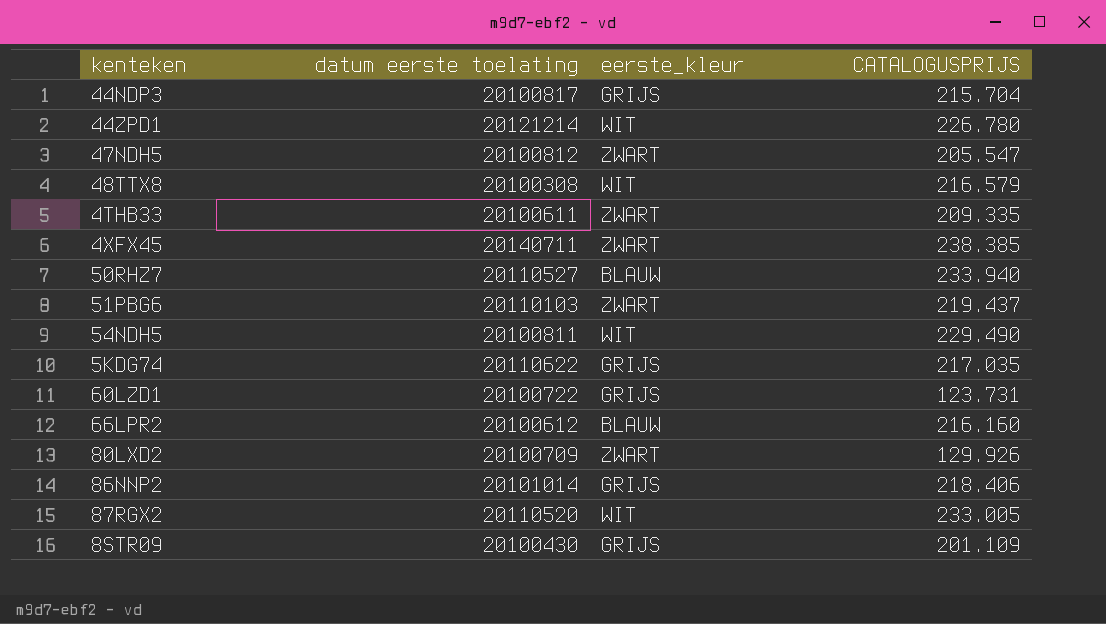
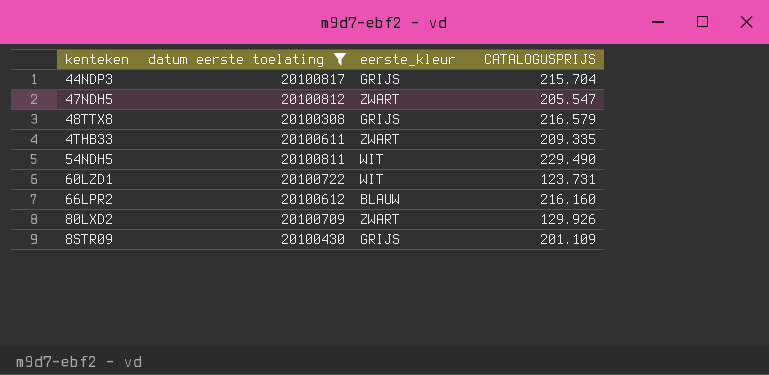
filter: none -> datum eerste toelating <= 20100817
48TTX8 | eerste_kleur: WIT -> GRIJS
60LZD1 | eerste_kleur: GRIJS -> WIT

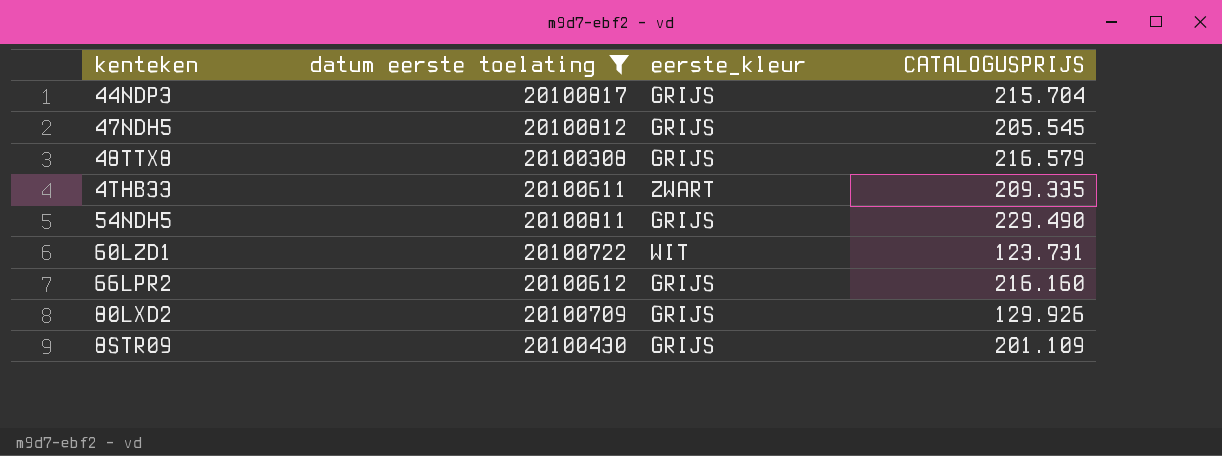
47NDH5 | eerste_kleur: ZWART -> GRIJS
47NDH5 | CATALOGUSPRIJS: 205.547 -> 205.545
54NDH5 | eerste_kleur: WIT -> GRIJS
66LPR2 | eerste_kleur: BLAUW -> GRIJS
80LXD2 | eerste_kleur: ZWART -> GRIJS

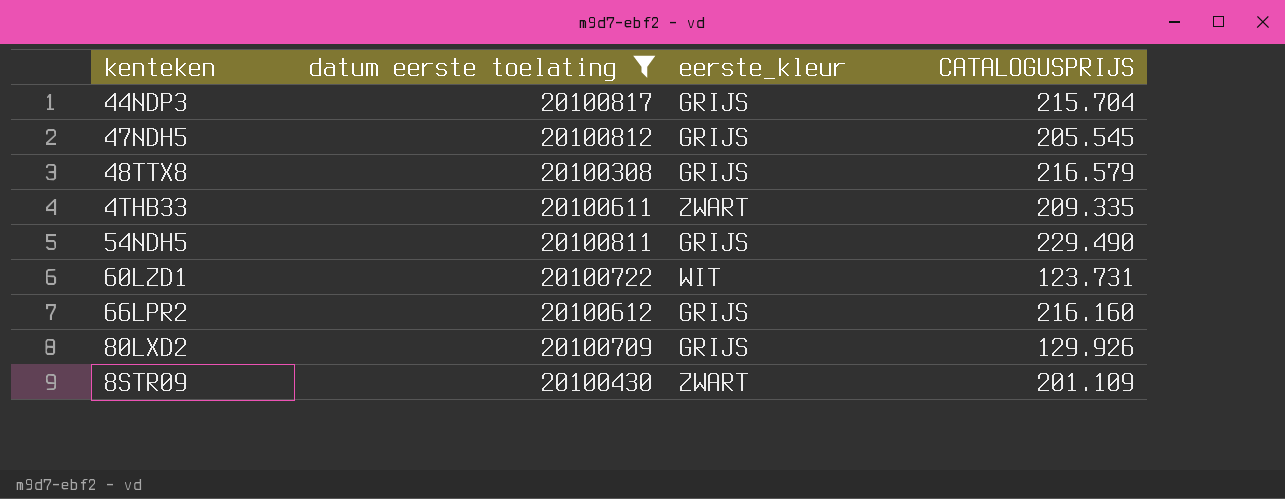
8STR09 | eerste_kleur: GRIJS -> ZWART

